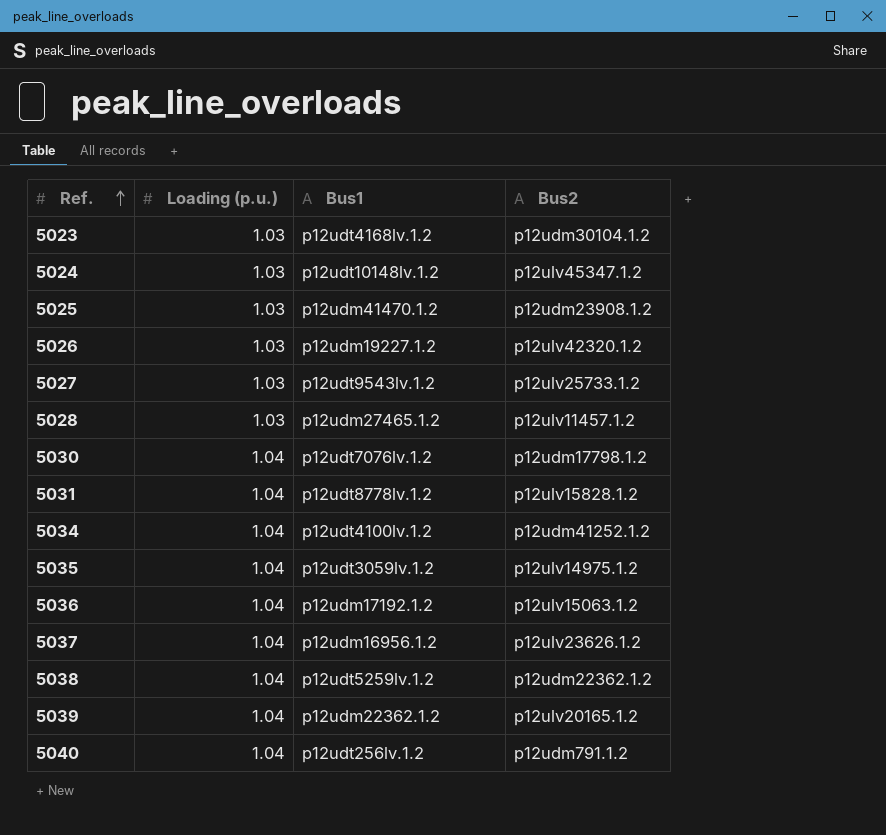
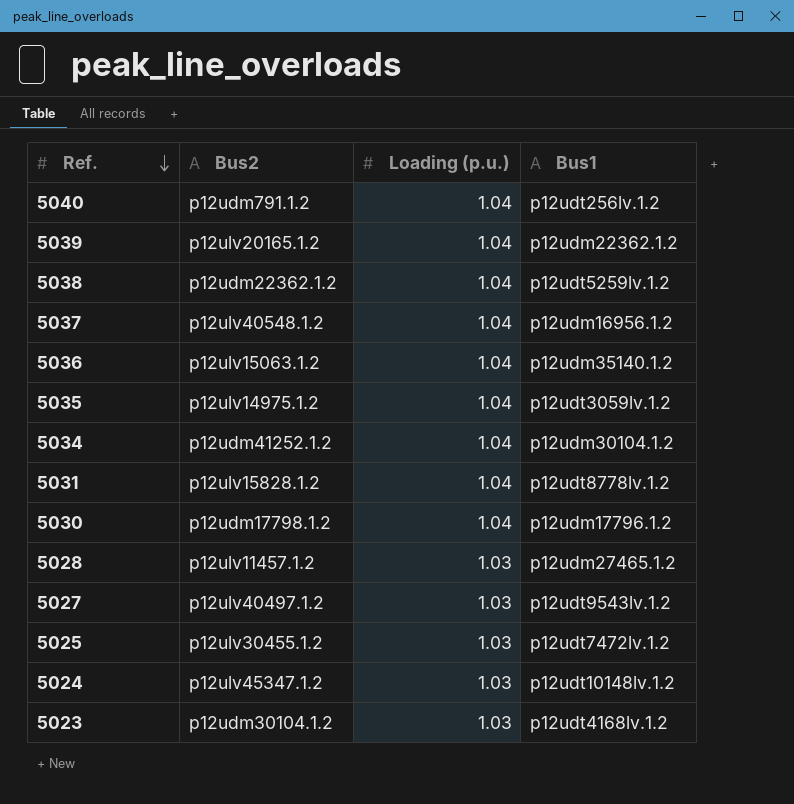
row order: Ref. ascending -> Ref. descending
column Bus2 | position: 4 -> 2
row 5026: 1.03 | p12udm19227.1.2 | p12ulv42320.1.2 -> none
5037 | Bus2: p12ulv23626.1.2 -> p12ulv40548.1.2
5036 | Bus1: p12udm17192.1.2 -> p12udm35140.1.2
5034 | Bus1: p12udt4100lv.1.2 -> p12udm30104.1.2
5030 | Bus1: p12udt7076lv.1.2 -> p12udm17796.1.2
5027 | Bus2: p12ulv25733.1.2 -> p12ulv40497.1.2
5025 | Bus2: p12udm23908.1.2 -> p12ulv30455.1.2
5025 | Bus1: p12udm41470.1.2 -> p12udt7472lv.1.2

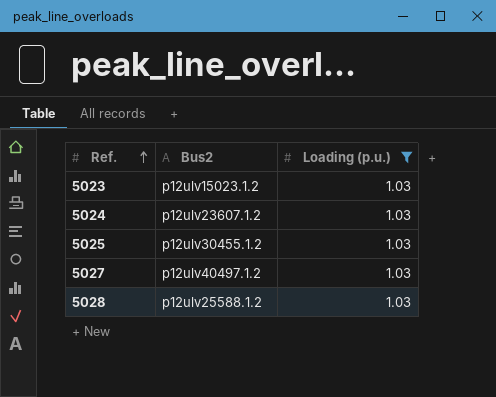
filter: none -> Loading (p.u.) = 1.03
row order: Ref. descending -> Ref. ascending
column Bus1 | position: 4 -> none
5023 | Bus2: p12udm30104.1.2 -> p12ulv15023.1.2
5024 | Bus2: p12ulv45347.1.2 -> p12ulv23607.1.2
5028 | Bus2: p12ulv11457.1.2 -> p12ulv25588.1.2

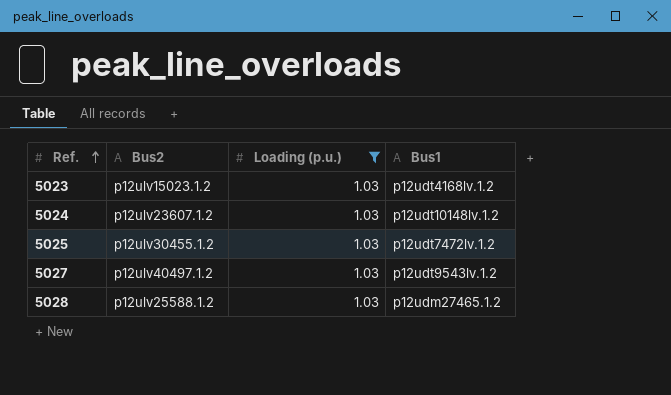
column Bus1 | position: none -> 4

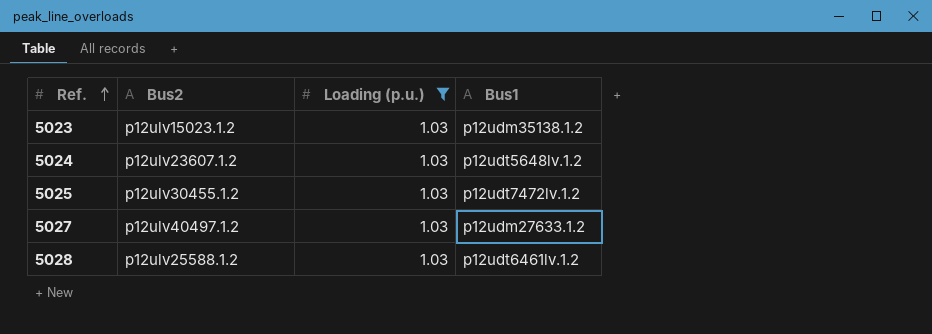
5023 | Bus1: p12udt4168lv.1.2 -> p12udm35138.1.2
5024 | Bus1: p12udt10148lv.1.2 -> p12udt5648lv.1.2
5027 | Bus1: p12udt9543lv.1.2 -> p12udm27633.1.2
5028 | Bus1: p12udm27465.1.2 -> p12udt6461lv.1.2

